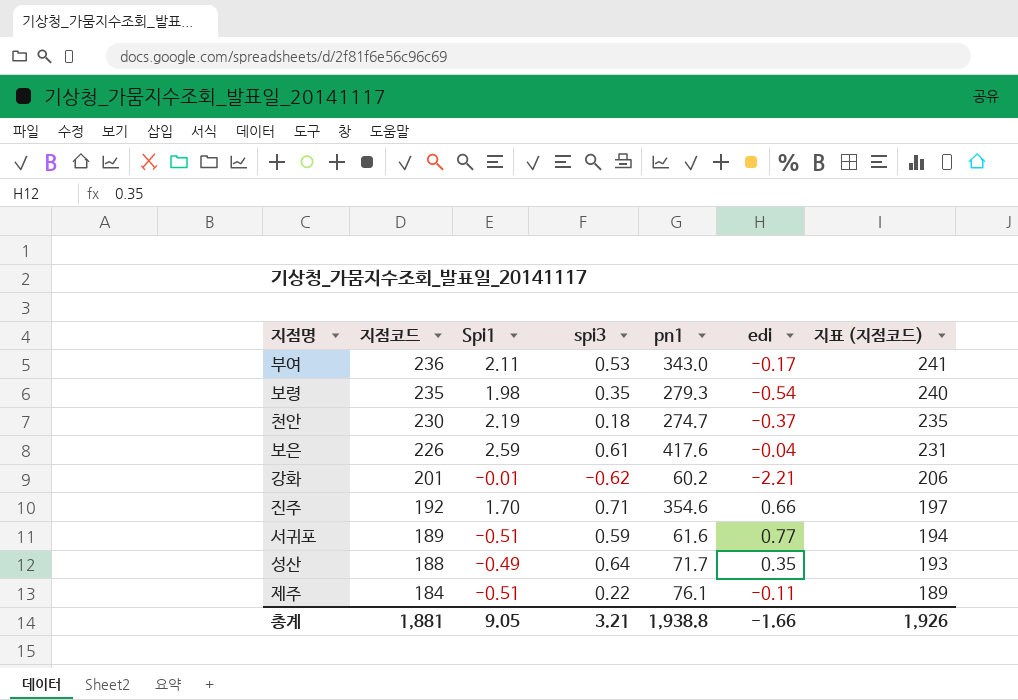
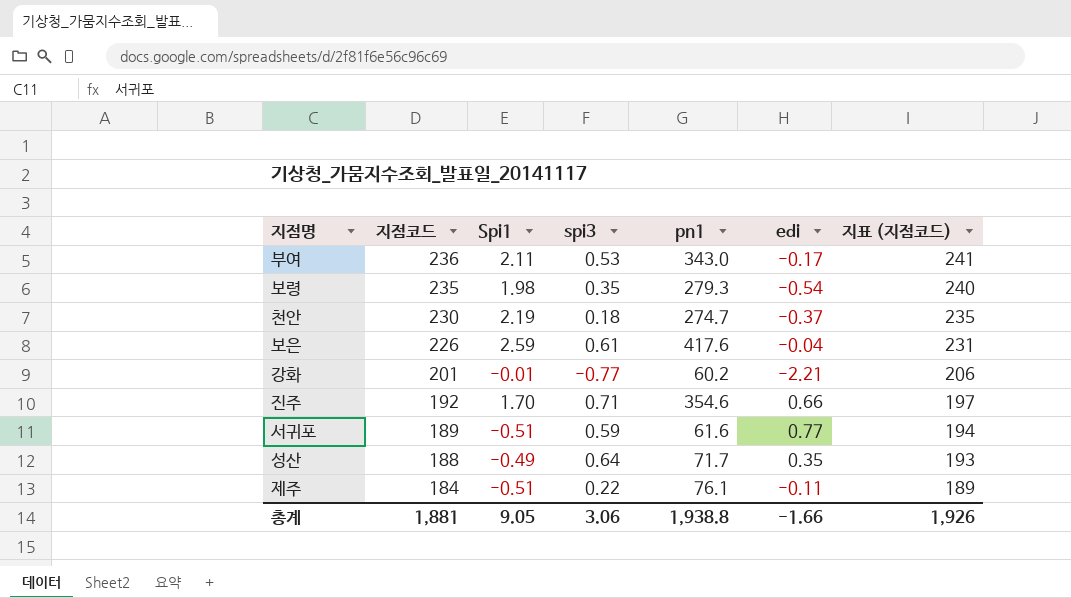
강화 | spi3: -0.62 -> -0.77
총계 | spi3: 3.21 -> 3.06

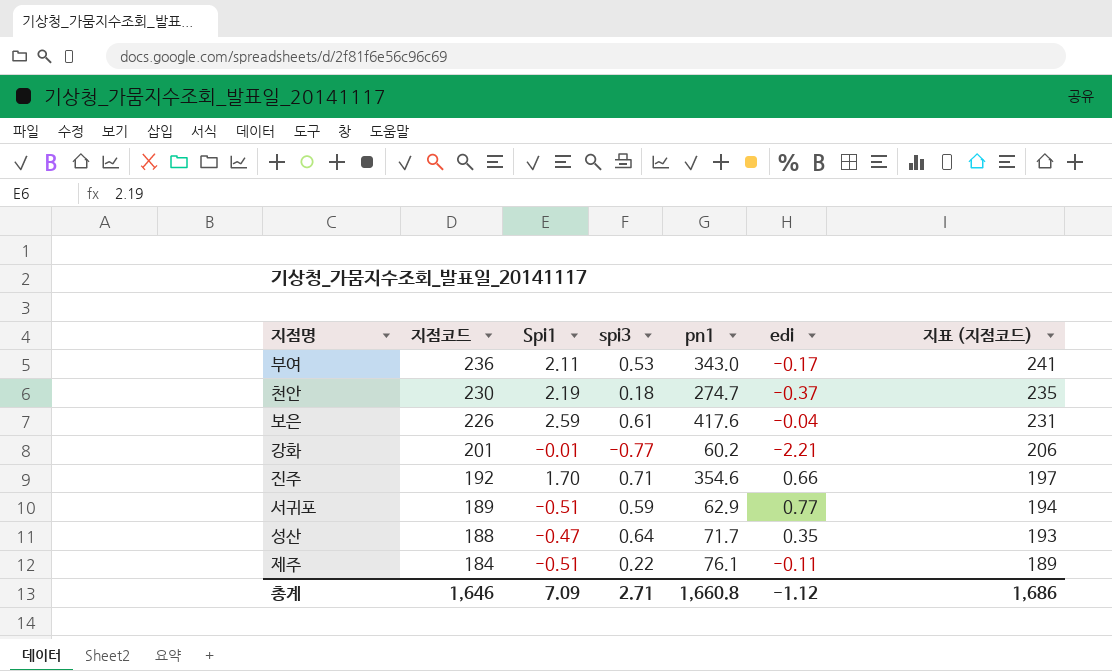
row 보령: 235 | 1.98 | 0.35 | 279.3 | -0.54 | 240 -> none
서귀포 | pn1: 61.6 -> 62.9
성산 | Spi1: -0.49 -> -0.47
총계 | 지점코드: 1,881 -> 1,646
총계 | Spi1: 9.05 -> 7.09
총계 | spi3: 3.06 -> 2.71
총계 | pn1: 1,938.8 -> 1,660.8
총계 | edi: -1.66 -> -1.12
총계 | 지표 (지점코드): 1,926 -> 1,686

